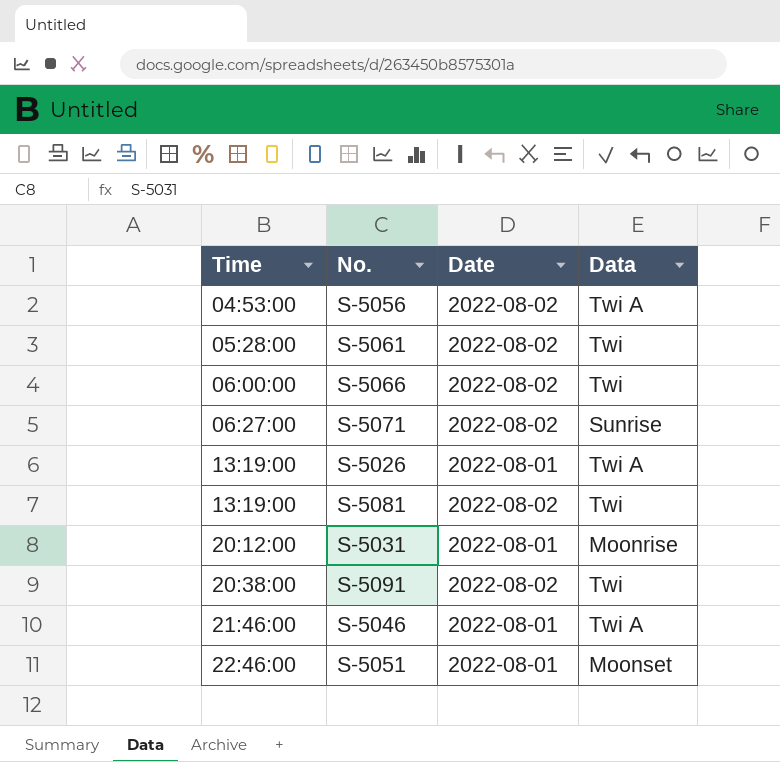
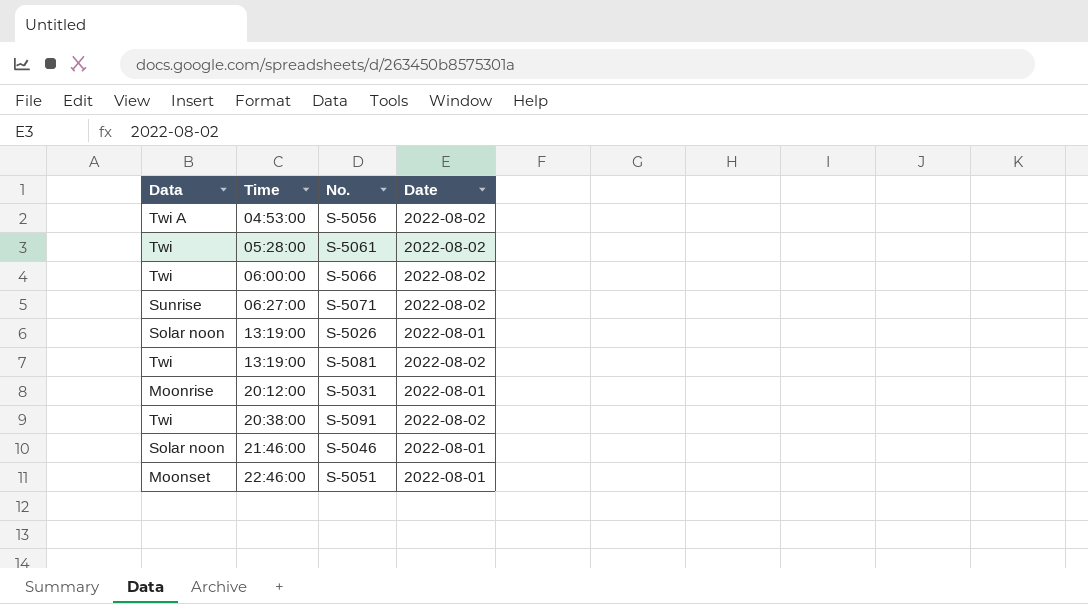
column Data | position: 4 -> 1
S-5026 | Data: Twi A -> Solar noon
S-5046 | Data: Twi A -> Solar noon

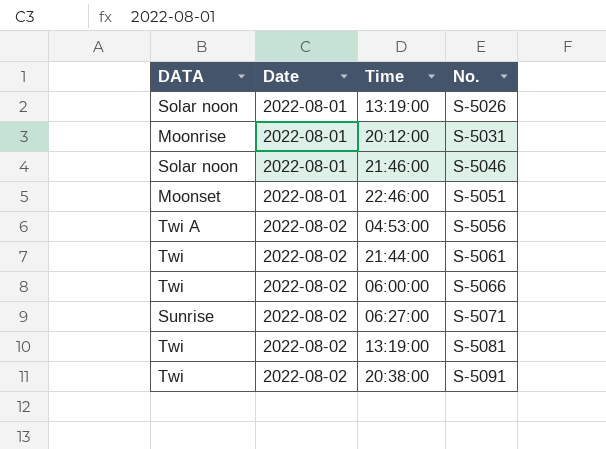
row order: Time ascending -> Date ascending
column name: Data -> DATA
column Date | position: 4 -> 2
S-5061 | Time: 05:28:00 -> 21:44:00

